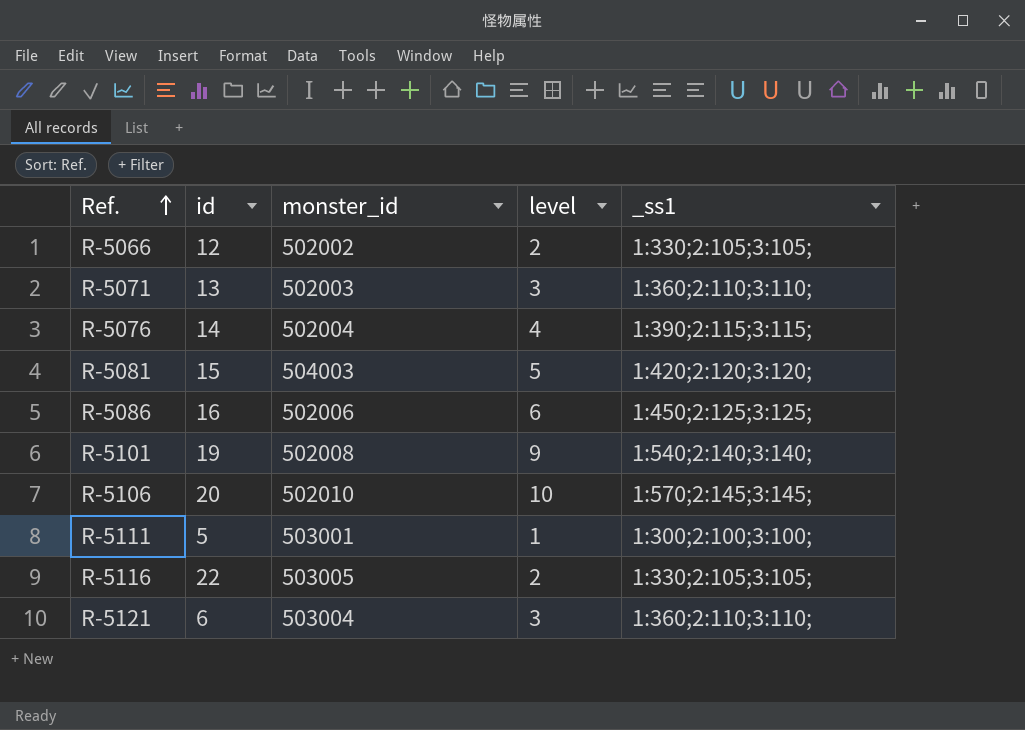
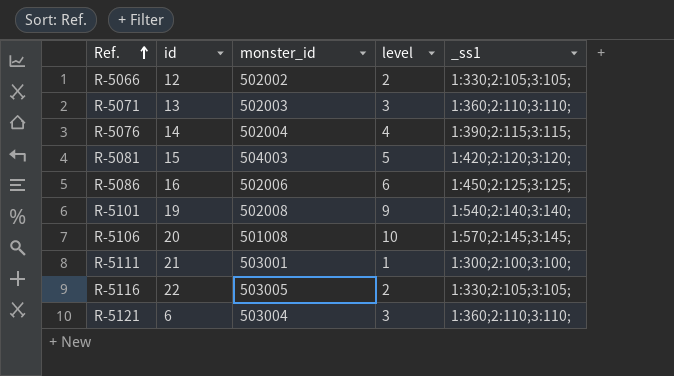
R-5106 | monster_id: 502010 -> 501008
R-5111 | id: 5 -> 21

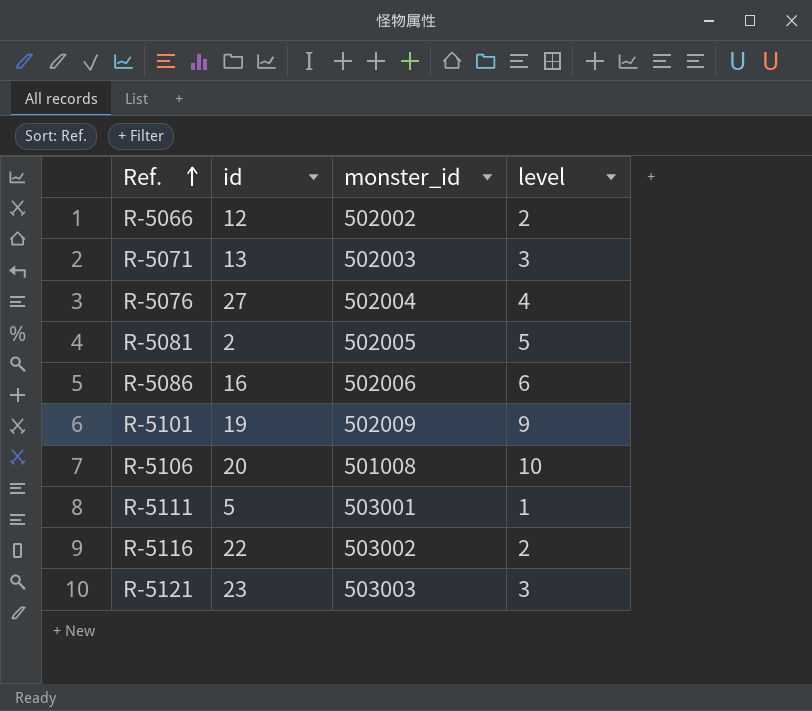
column _ss1 | position: 5 -> none
R-5076 | id: 14 -> 27
R-5081 | id: 15 -> 2
R-5081 | monster_id: 504003 -> 502005
R-5101 | monster_id: 502008 -> 502009
R-5111 | id: 21 -> 5
R-5116 | monster_id: 503005 -> 503002
R-5121 | id: 6 -> 23
R-5121 | monster_id: 503004 -> 503003

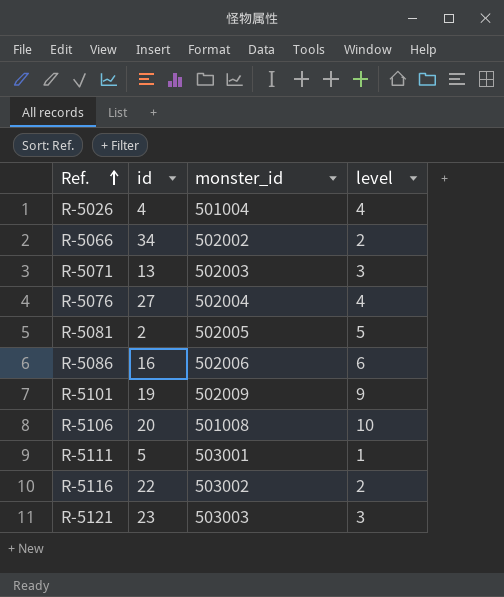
row R-5026: none -> 4 | 501004 | 4
R-5066 | id: 12 -> 34

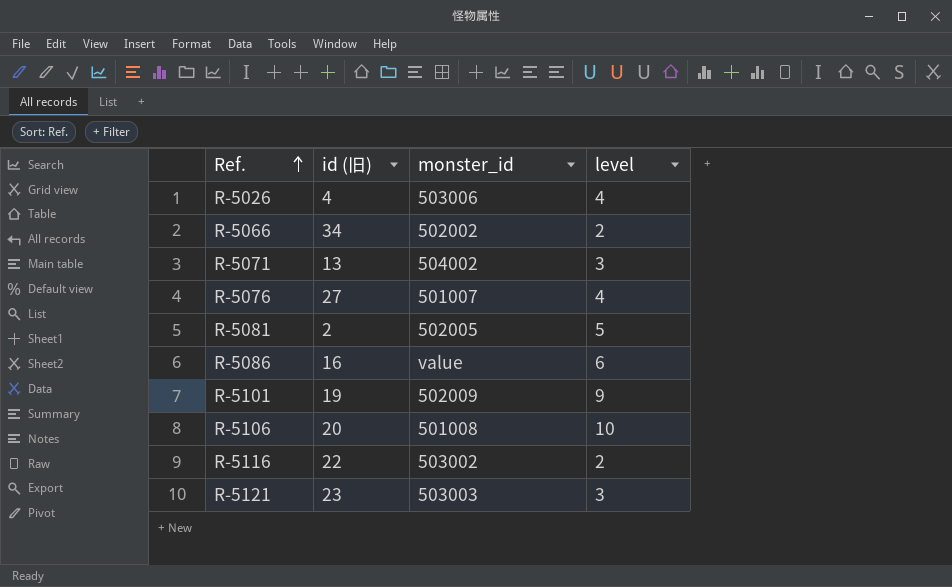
column name: id -> id (旧)
row R-5111: 5 | 503001 | 1 -> none
R-5026 | monster_id: 501004 -> 503006
R-5071 | monster_id: 502003 -> 504002
R-5076 | monster_id: 502004 -> 501007
R-5086 | monster_id: 502006 -> value

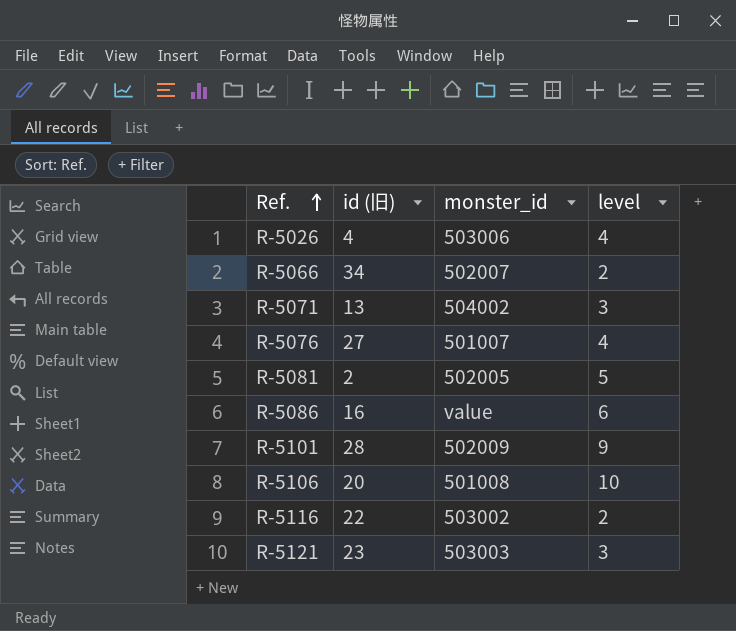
R-5066 | monster_id: 502002 -> 502007
R-5101 | id (旧): 19 -> 28

